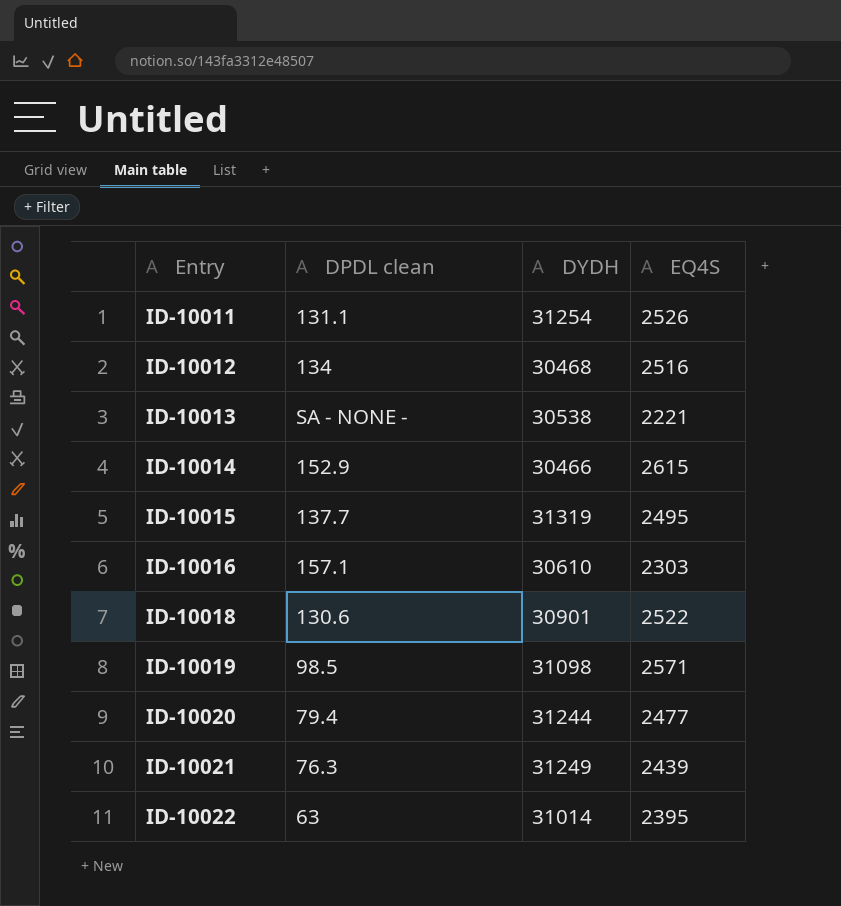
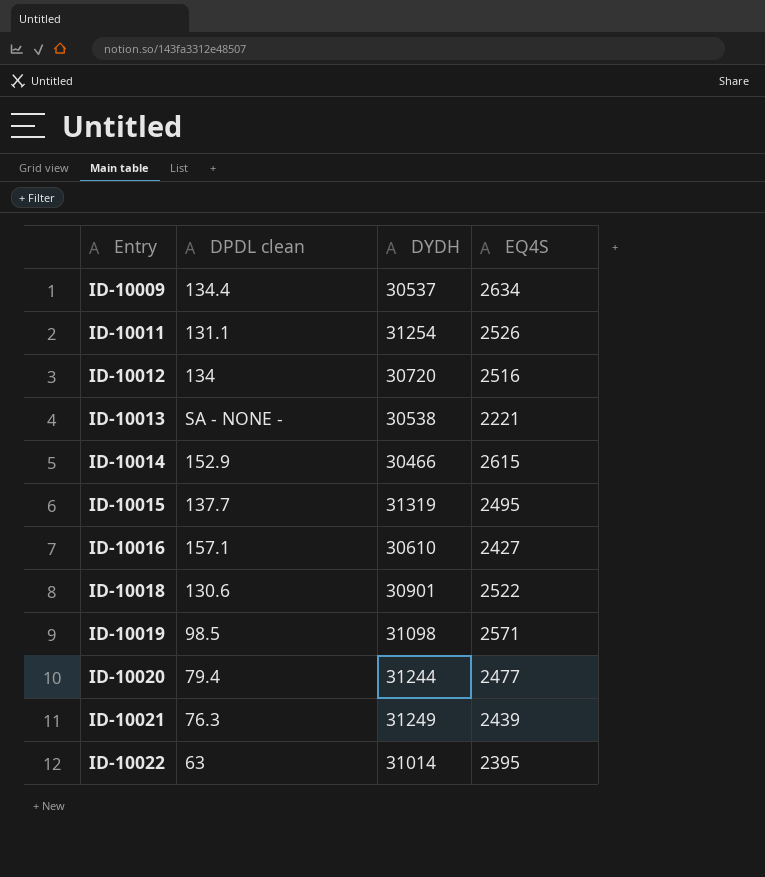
row ID-10009: none -> 134.4 | 30537 | 2634
ID-10012 | DYDH: 30468 -> 30720
ID-10016 | EQ4S: 2303 -> 2427

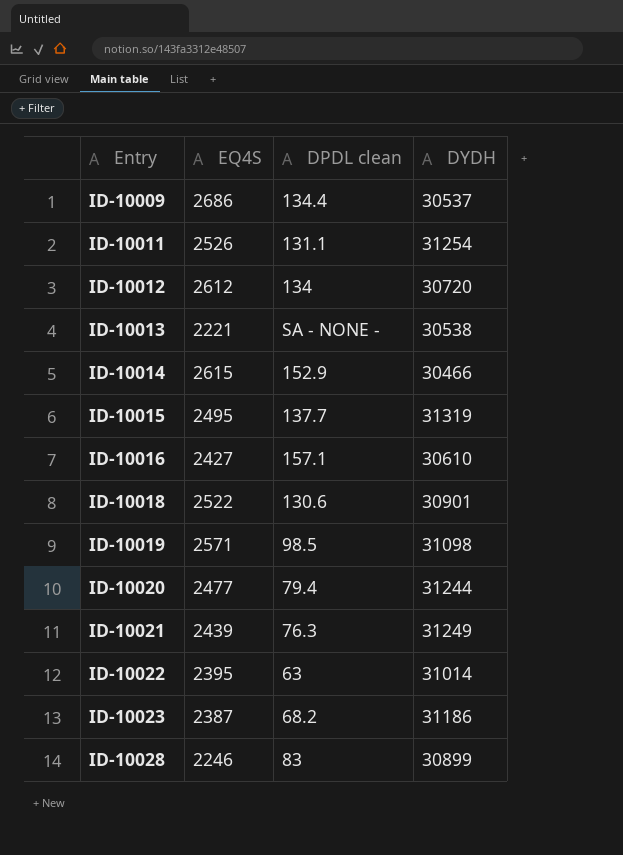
column EQ4S | position: 4 -> 2
ID-10009 | EQ4S: 2634 -> 2686
ID-10012 | EQ4S: 2516 -> 2612
row ID-10023: none -> 2387 | 68.2 | 31186
row ID-10028: none -> 2246 | 83 | 30899

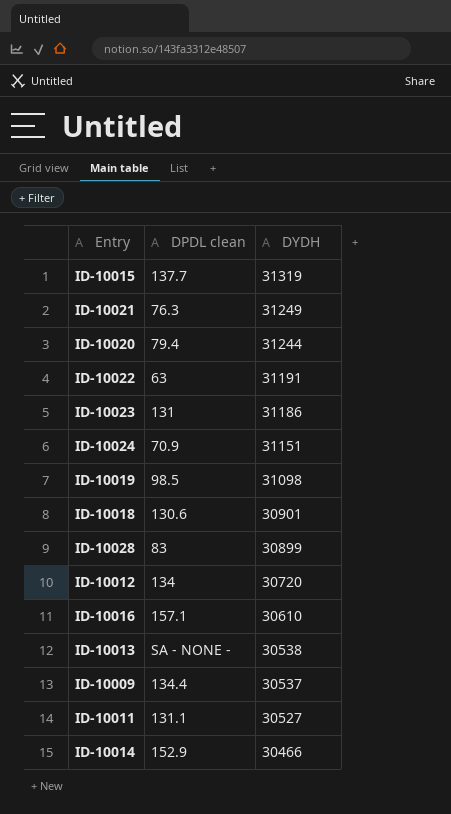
row order: Entry ascending -> DYDH descending
column EQ4S | position: 2 -> none
ID-10022 | DYDH: 31014 -> 31191
ID-10023 | DPDL clean: 68.2 -> 131
row ID-10024: none -> 70.9 | 31151
ID-10011 | DYDH: 31254 -> 30527

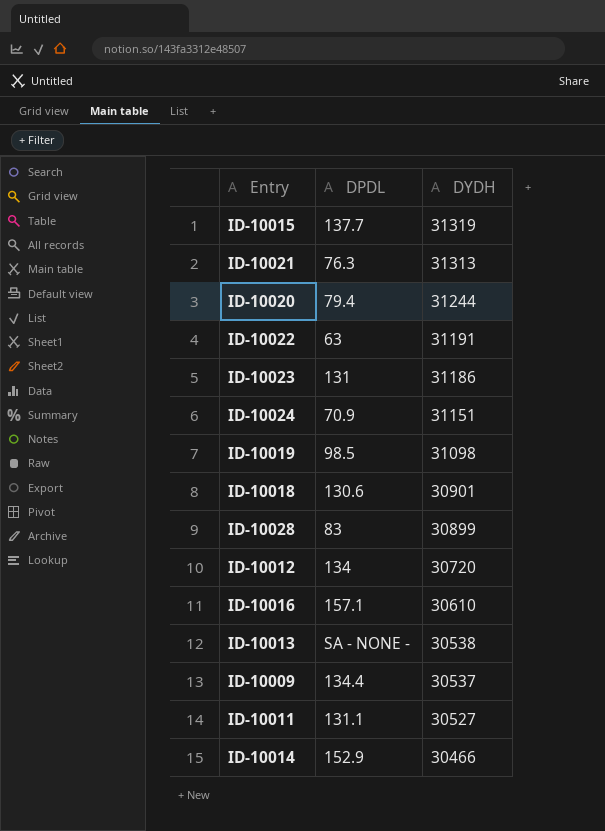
column name: DPDL clean -> DPDL
ID-10021 | DYDH: 31249 -> 31313

